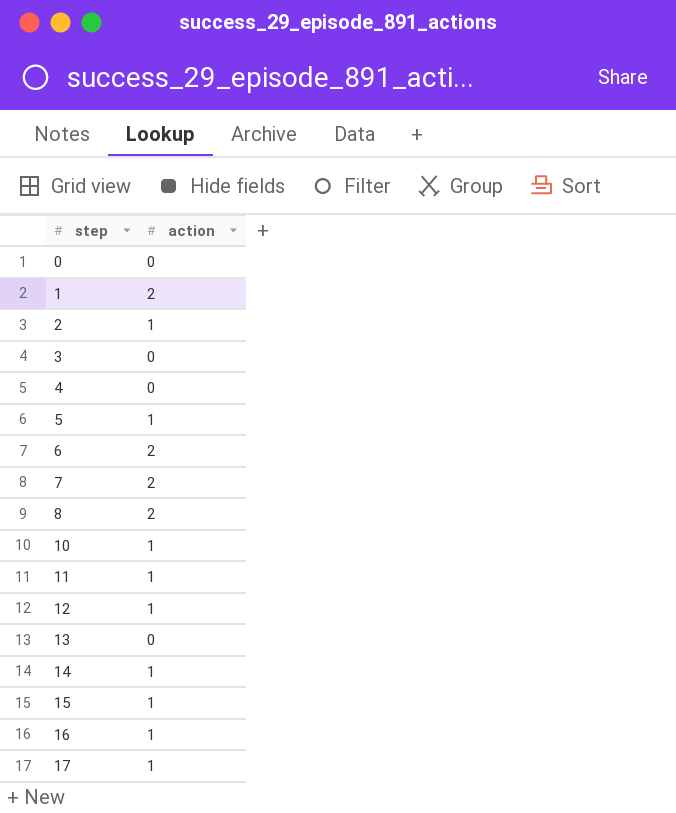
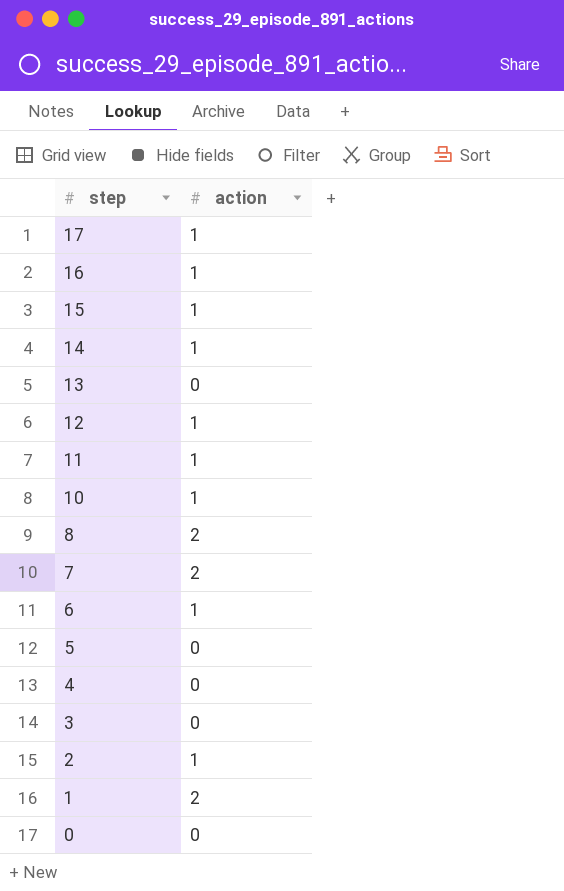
row order: step ascending -> step descending
6 | action: 2 -> 1
5 | action: 1 -> 0

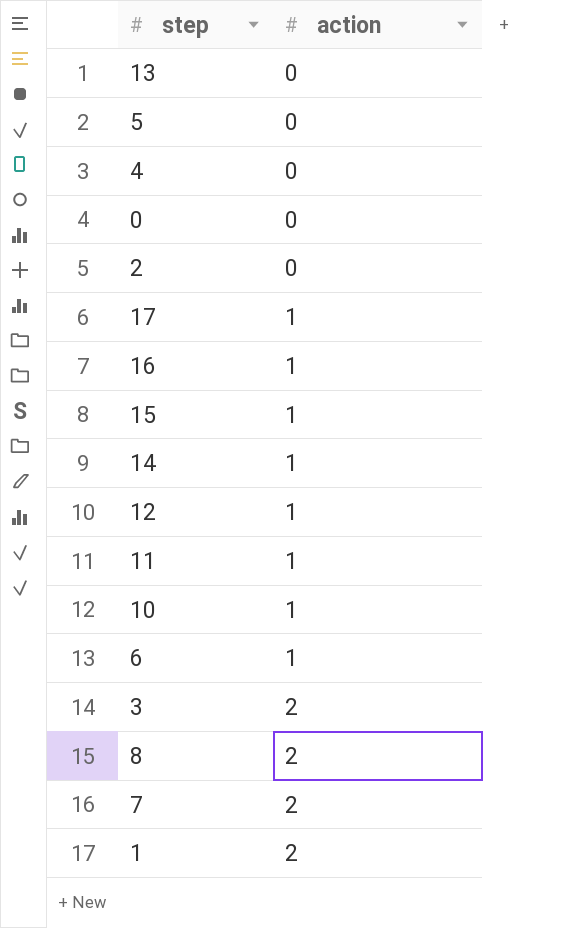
row order: step descending -> action ascending
2 | action: 1 -> 0
3 | action: 0 -> 2

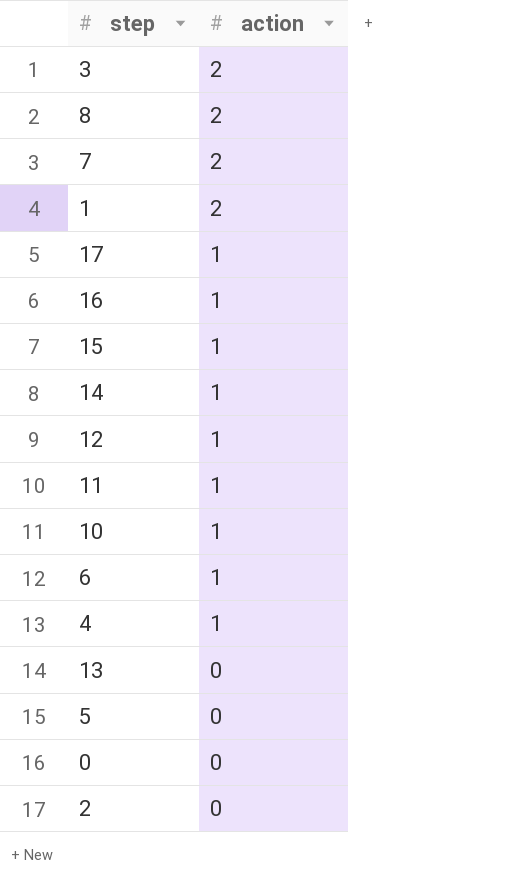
row order: action ascending -> action descending
4 | action: 0 -> 1

